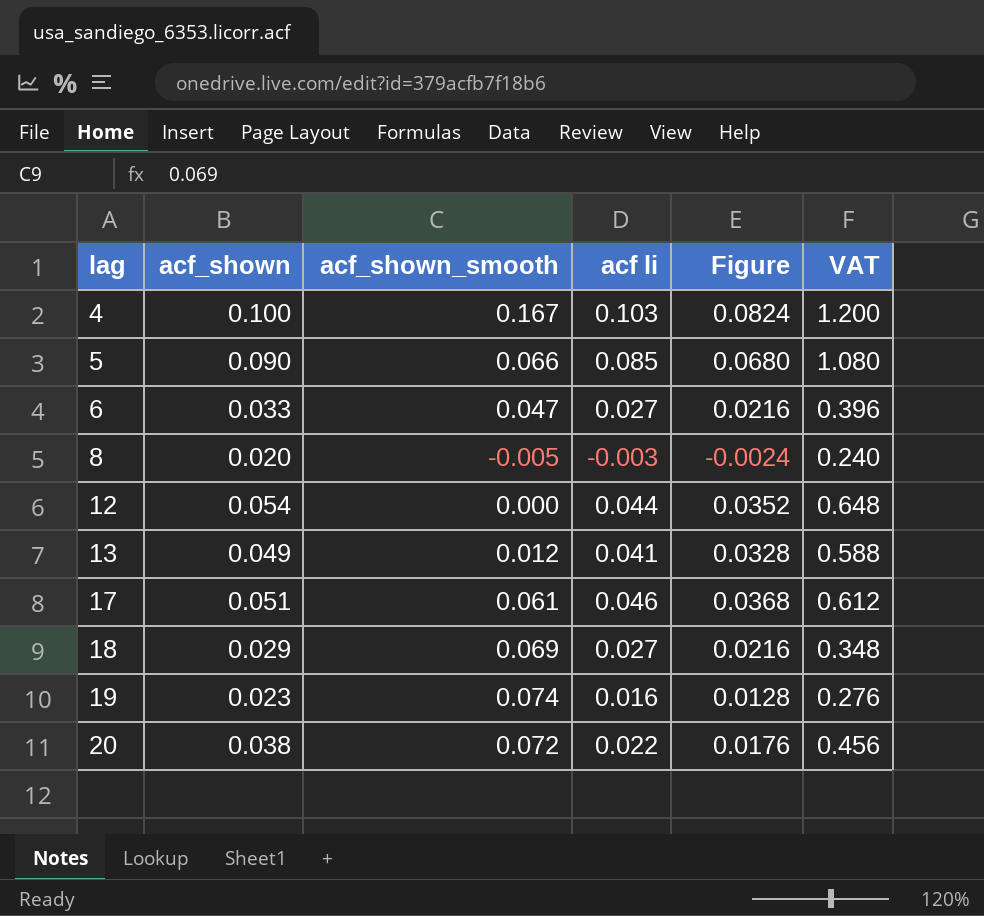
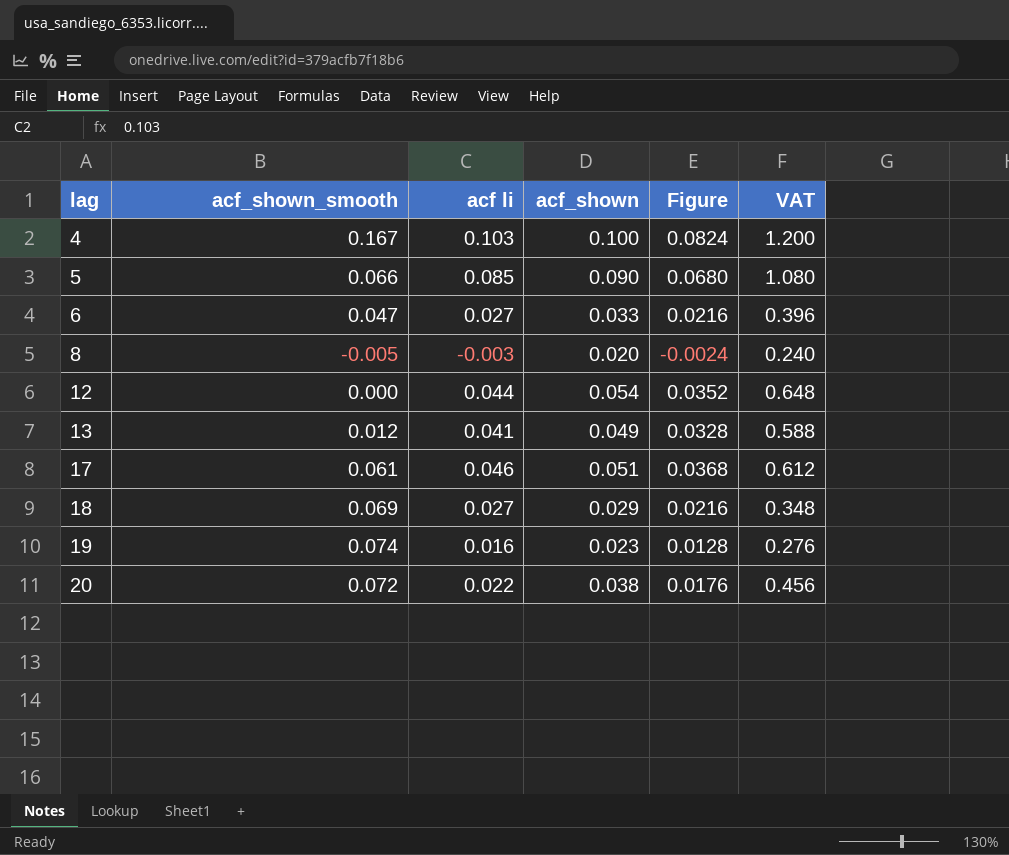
column acf_shown | position: 2 -> 4

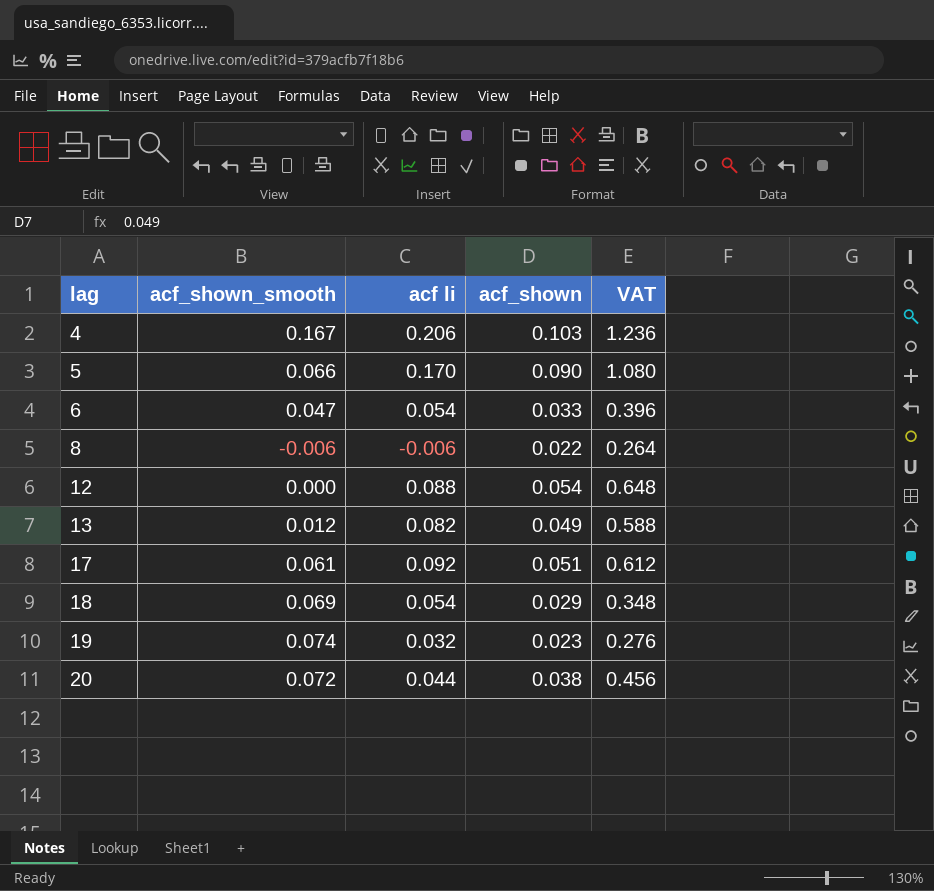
column Figure | formula: [acf li] * 0.8 -> none
4 | acf li: 0.103 -> 0.206
4 | acf_shown: 0.100 -> 0.103
4 | VAT: 1.200 -> 1.236
5 | acf li: 0.085 -> 0.170
6 | acf li: 0.027 -> 0.054
8 | acf_shown_smooth: -0.005 -> -0.006
8 | acf li: -0.003 -> -0.006
8 | acf_shown: 0.020 -> 0.022
8 | VAT: 0.240 -> 0.264
12 | acf li: 0.044 -> 0.088
13 | acf li: 0.041 -> 0.082
17 | acf li: 0.046 -> 0.092
18 | acf li: 0.027 -> 0.054
19 | acf li: 0.016 -> 0.032
20 | acf li: 0.022 -> 0.044

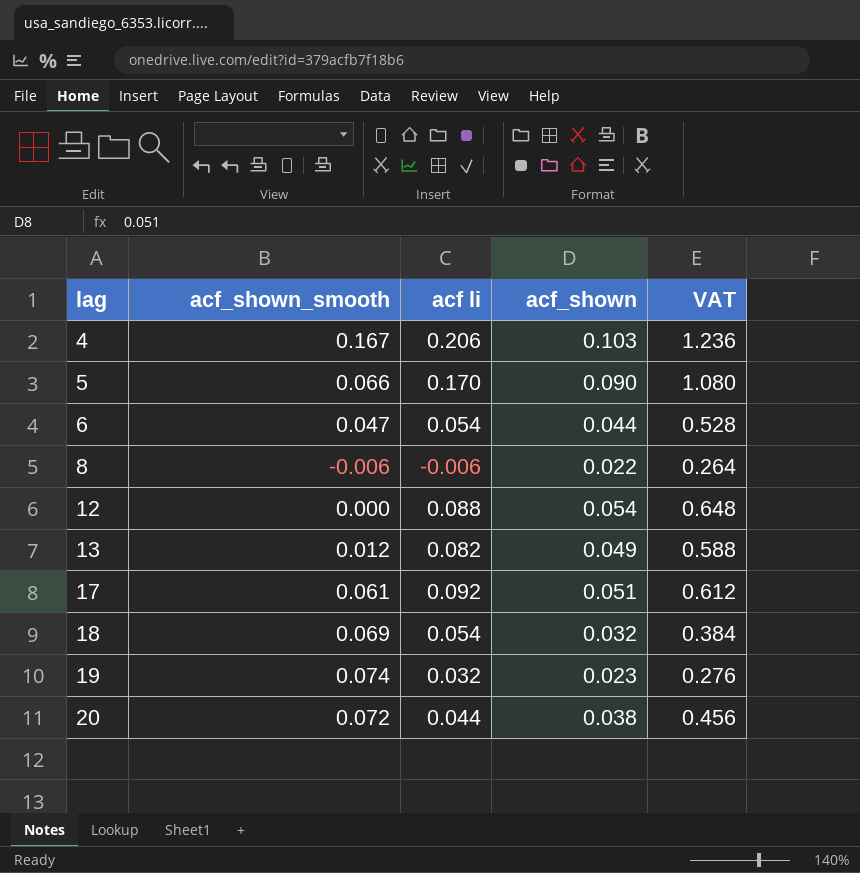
6 | acf_shown: 0.033 -> 0.044
6 | VAT: 0.396 -> 0.528
18 | acf_shown: 0.029 -> 0.032
18 | VAT: 0.348 -> 0.384

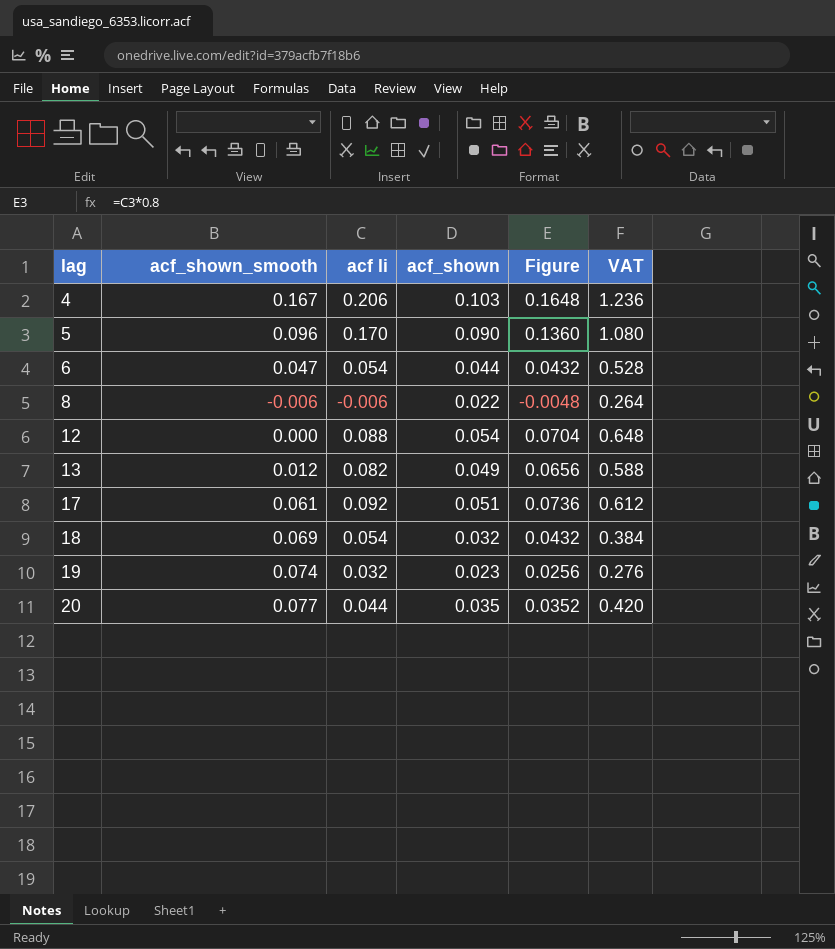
column Figure | formula: none -> [acf li] * 0.8
5 | acf_shown_smooth: 0.066 -> 0.096
20 | acf_shown_smooth: 0.072 -> 0.077
20 | acf_shown: 0.038 -> 0.035
20 | VAT: 0.456 -> 0.420

